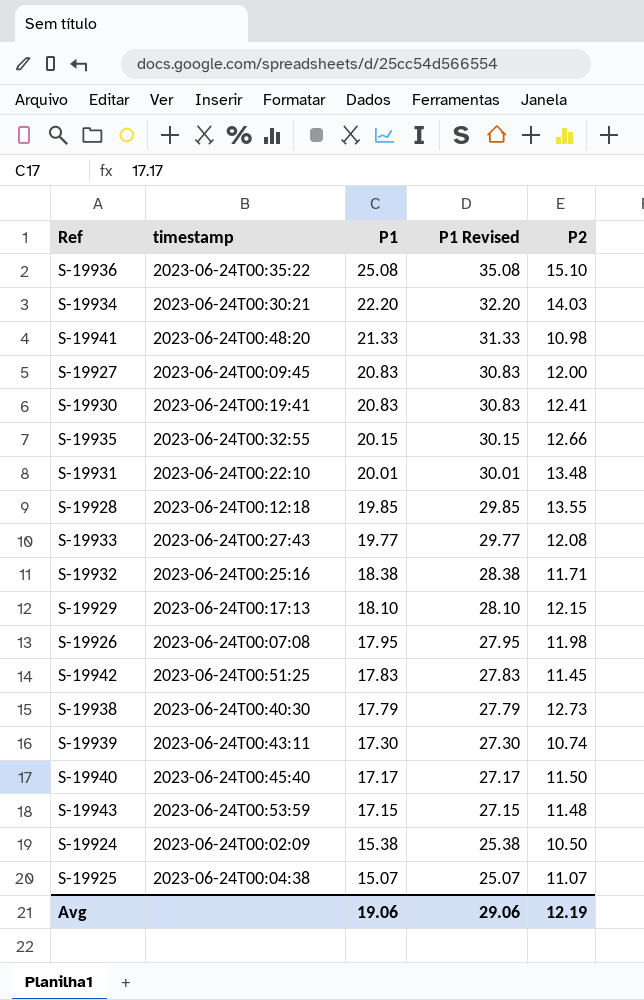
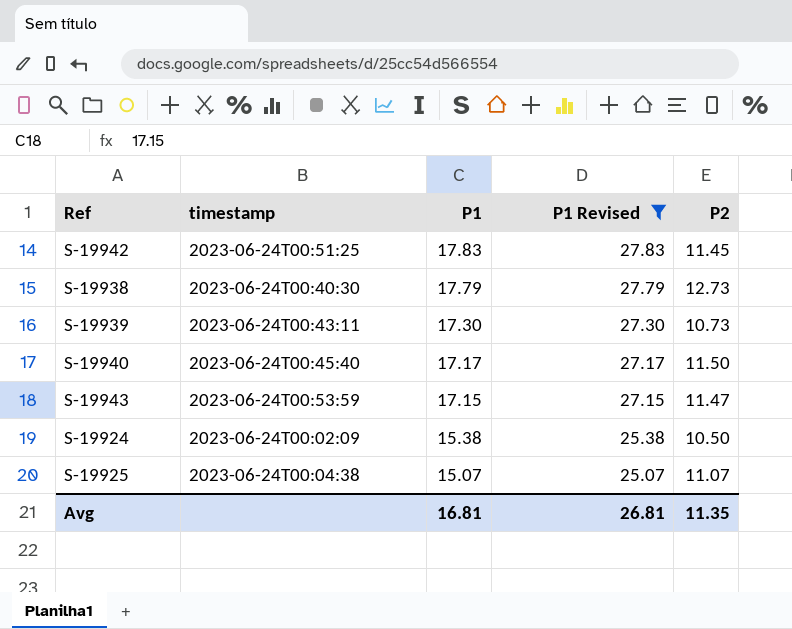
filter: none -> P1 Revised <= 27.83
S-19939 | P2: 10.74 -> 10.73
S-19943 | P2: 11.48 -> 11.47
Avg | P1: 19.06 -> 16.81
Avg | P1 Revised: 29.06 -> 26.81
Avg | P2: 12.19 -> 11.35

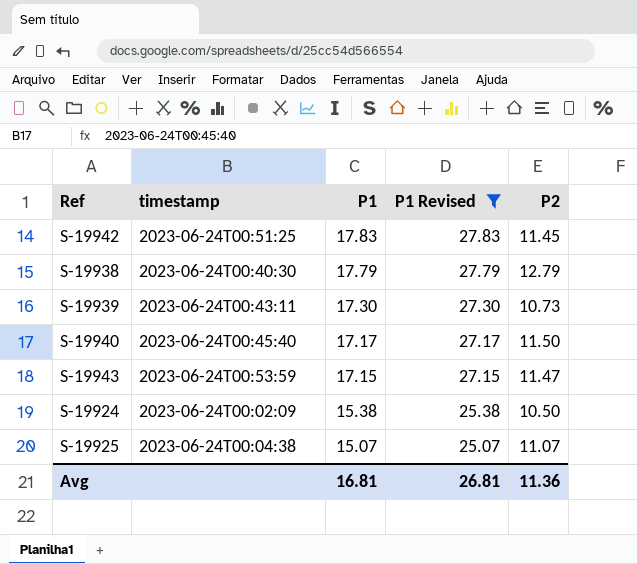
S-19938 | P2: 12.73 -> 12.79
Avg | P2: 11.35 -> 11.36

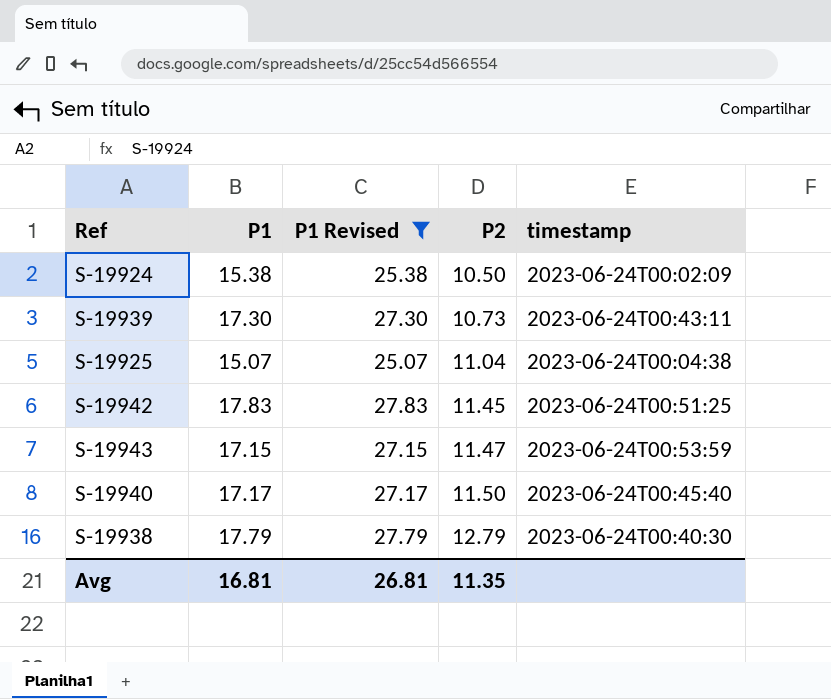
row order: P1 descending -> P2 ascending
column timestamp | position: 2 -> 5
S-19925 | P2: 11.07 -> 11.04
Avg | P2: 11.36 -> 11.35

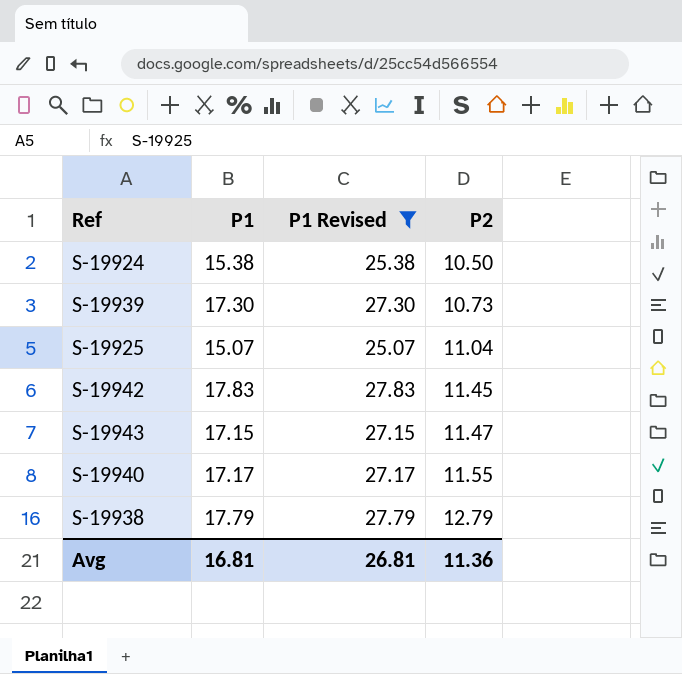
column timestamp | position: 5 -> none
S-19940 | P2: 11.50 -> 11.55
Avg | P2: 11.35 -> 11.36

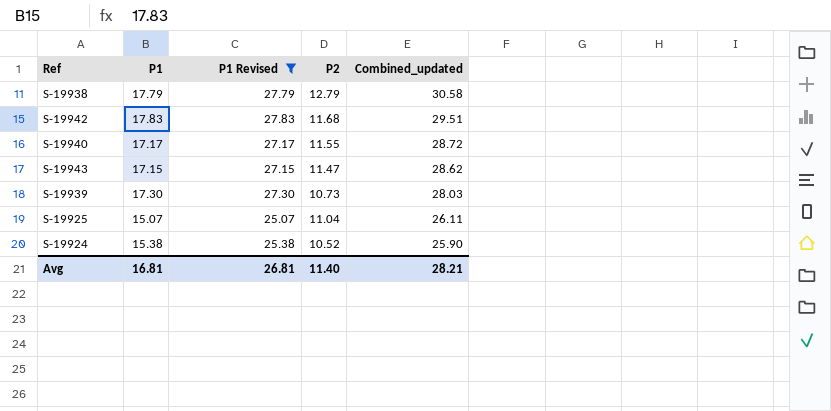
row order: P2 ascending -> Combined_updated descending
column Combined_updated | formula: none -> [P1] + [P2]
S-19942 | P2: 11.45 -> 11.68
S-19924 | P2: 10.50 -> 10.52
Avg | P2: 11.36 -> 11.40

